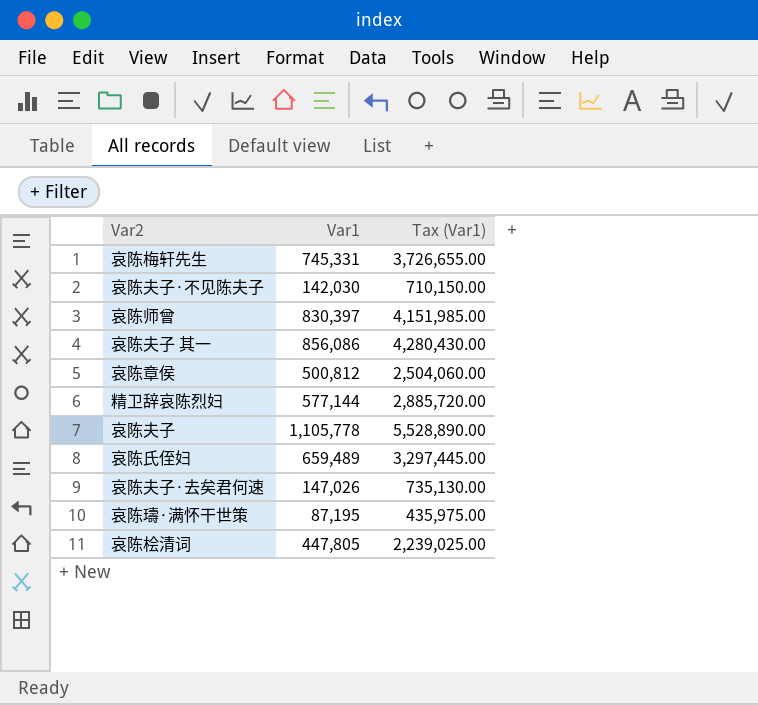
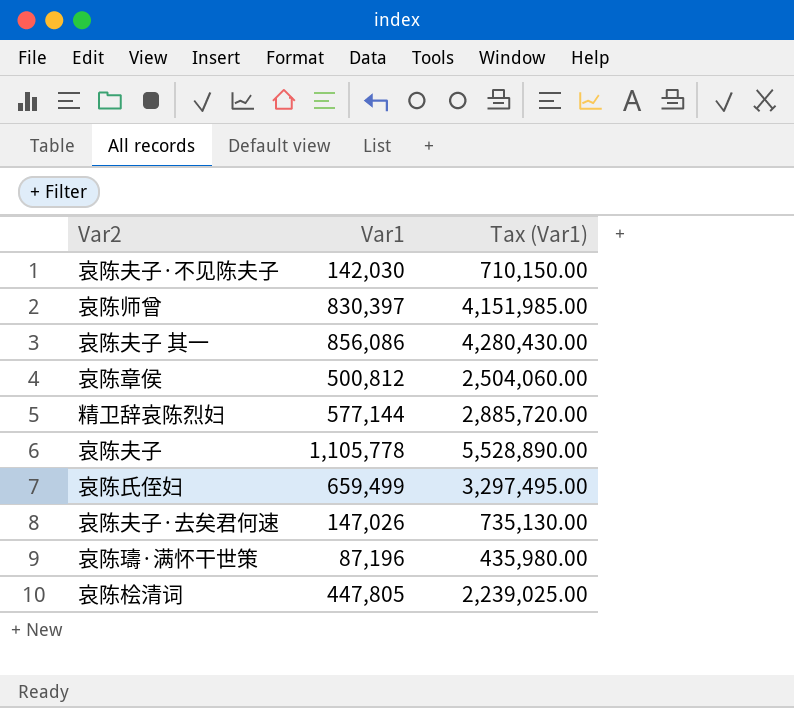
row 哀陈梅轩先生: 745,331 | 3,726,655.00 -> none
哀陈氏侄妇 | Var1: 659,489 -> 659,499
哀陈氏侄妇 | Tax (Var1): 3,297,445.00 -> 3,297,495.00
哀陈璹·满怀干世策 | Var1: 87,195 -> 87,196
哀陈璹·满怀干世策 | Tax (Var1): 435,975.00 -> 435,980.00

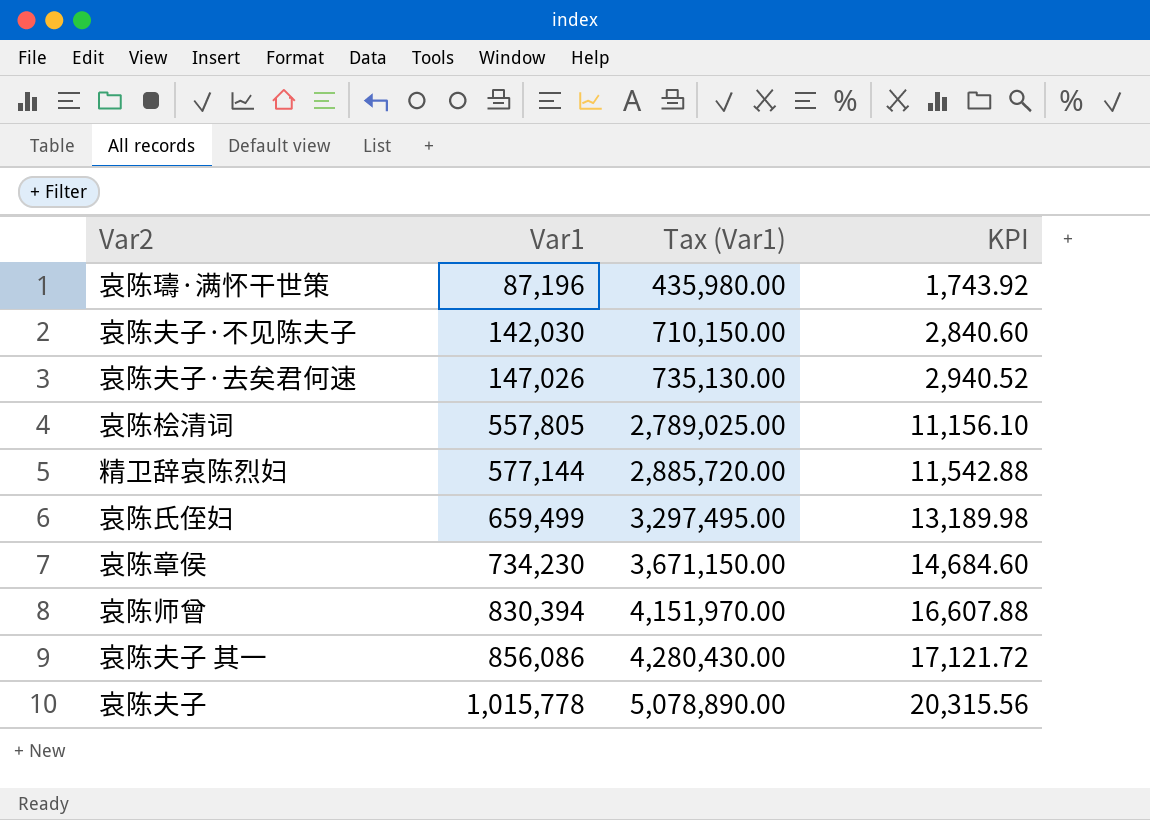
row order: none -> Var1 ascending
column KPI | formula: none -> [Var1] * 0.02
哀陈桧清词 | Var1: 447,805 -> 557,805
哀陈桧清词 | Tax (Var1): 2,239,025.00 -> 2,789,025.00
哀陈章侯 | Var1: 500,812 -> 734,230
哀陈章侯 | Tax (Var1): 2,504,060.00 -> 3,671,150.00
哀陈师曾 | Var1: 830,397 -> 830,394
哀陈师曾 | Tax (Var1): 4,151,985.00 -> 4,151,970.00
哀陈夫子 | Var1: 1,105,778 -> 1,015,778
哀陈夫子 | Tax (Var1): 5,528,890.00 -> 5,078,890.00

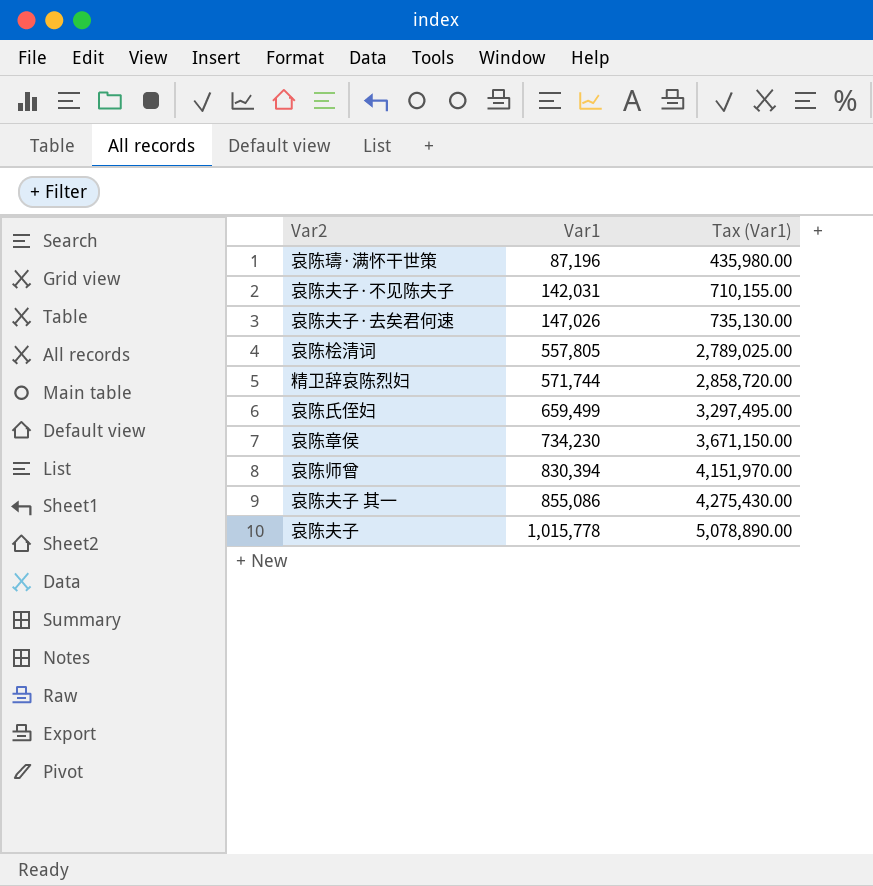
column KPI | formula: [Var1] * 0.02 -> none
哀陈夫子·不见陈夫子 | Var1: 142,030 -> 142,031
哀陈夫子·不见陈夫子 | Tax (Var1): 710,150.00 -> 710,155.00
精卫辞哀陈烈妇 | Var1: 577,144 -> 571,744
精卫辞哀陈烈妇 | Tax (Var1): 2,885,720.00 -> 2,858,720.00
哀陈夫子 其一 | Var1: 856,086 -> 855,086
哀陈夫子 其一 | Tax (Var1): 4,280,430.00 -> 4,275,430.00

